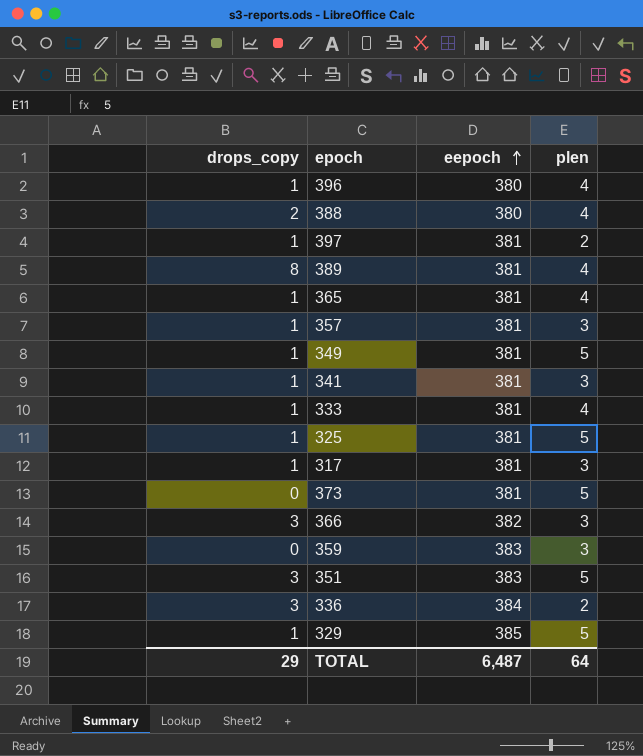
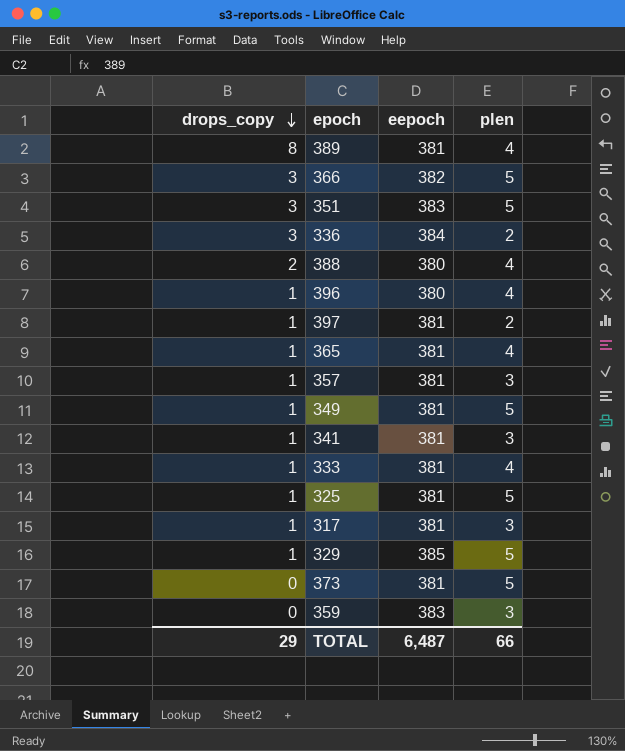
row order: eepoch ascending -> drops_copy descending
366 | plen: 3 -> 5
TOTAL | plen: 64 -> 66

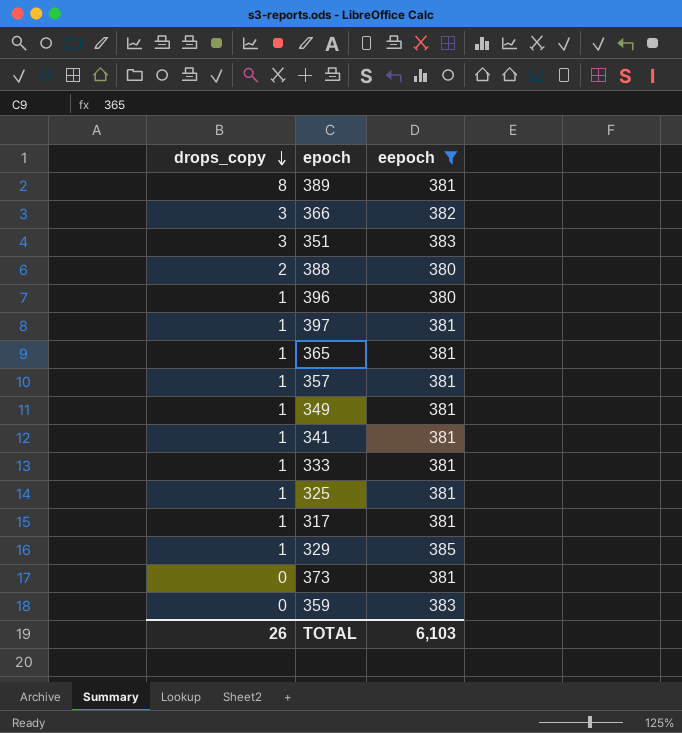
filter: none -> eepoch != 384
column plen | position: 4 -> none
TOTAL | drops_copy: 29 -> 26
TOTAL | eepoch: 6,487 -> 6,103

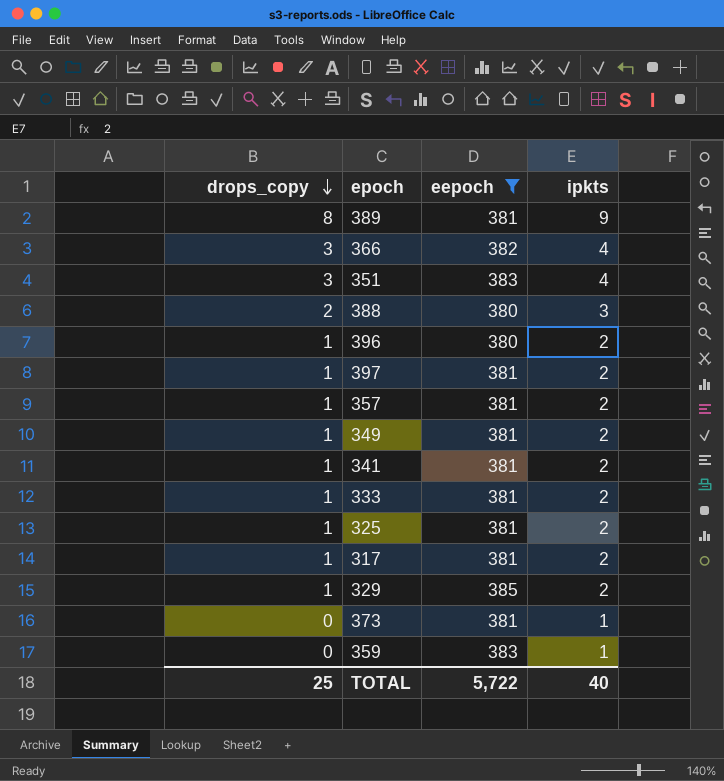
column ipkts | position: none -> 4
row 365: 1 | 381 -> none
TOTAL | drops_copy: 26 -> 25
TOTAL | eepoch: 6,103 -> 5,722

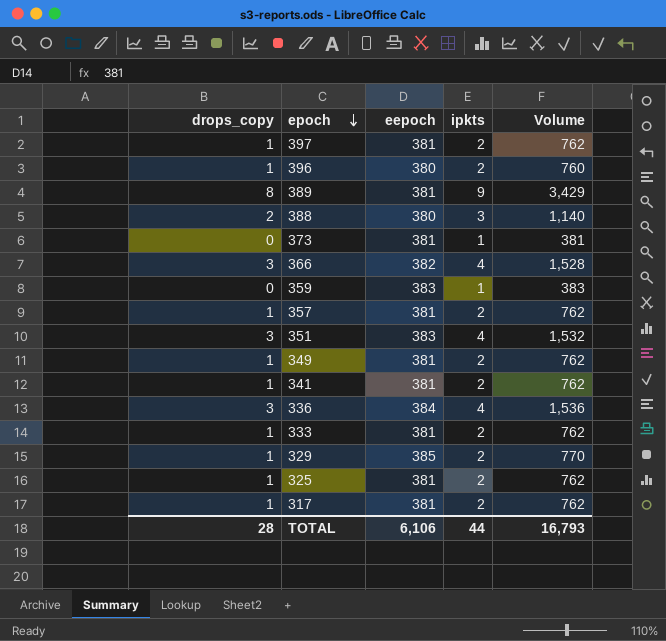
filter: eepoch != 384 -> none
row order: drops_copy descending -> epoch descending
column Volume | formula: none -> [eepoch] * [ipkts]
TOTAL | drops_copy: 25 -> 28
TOTAL | eepoch: 5,722 -> 6,106
TOTAL | ipkts: 40 -> 44

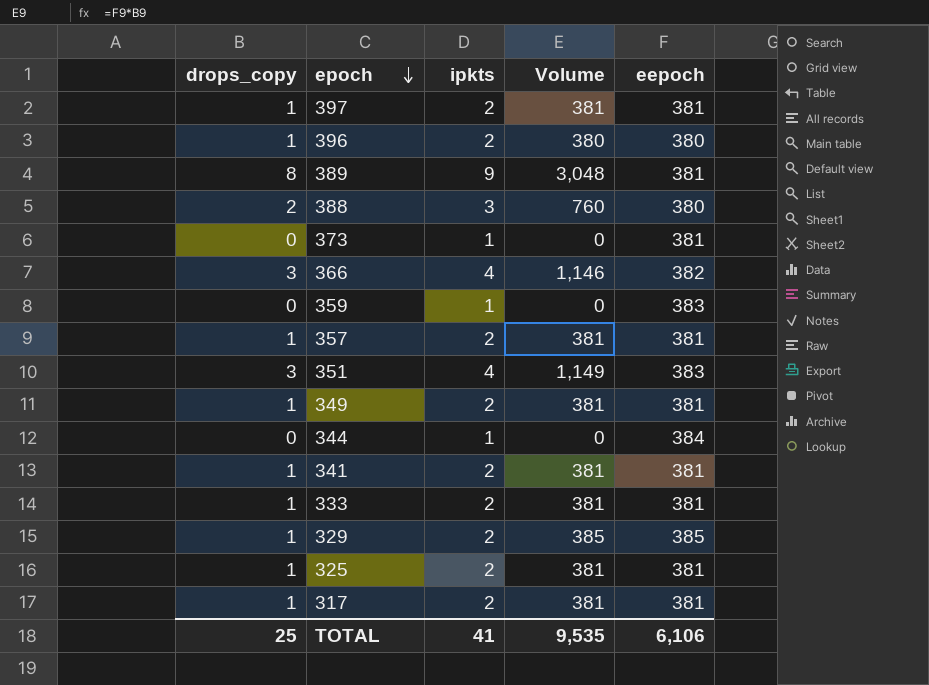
column Volume | formula: [eepoch] * [ipkts] -> [drops_copy] * [eepoch]
column eepoch | position: 3 -> 5
row 336: 3 | 384 | 4 | 1,536 -> none
row 344: none -> 0 | 1 | 0 | 384
TOTAL | drops_copy: 28 -> 25
TOTAL | ipkts: 44 -> 41
TOTAL | Volume: 16,793 -> 9,535

